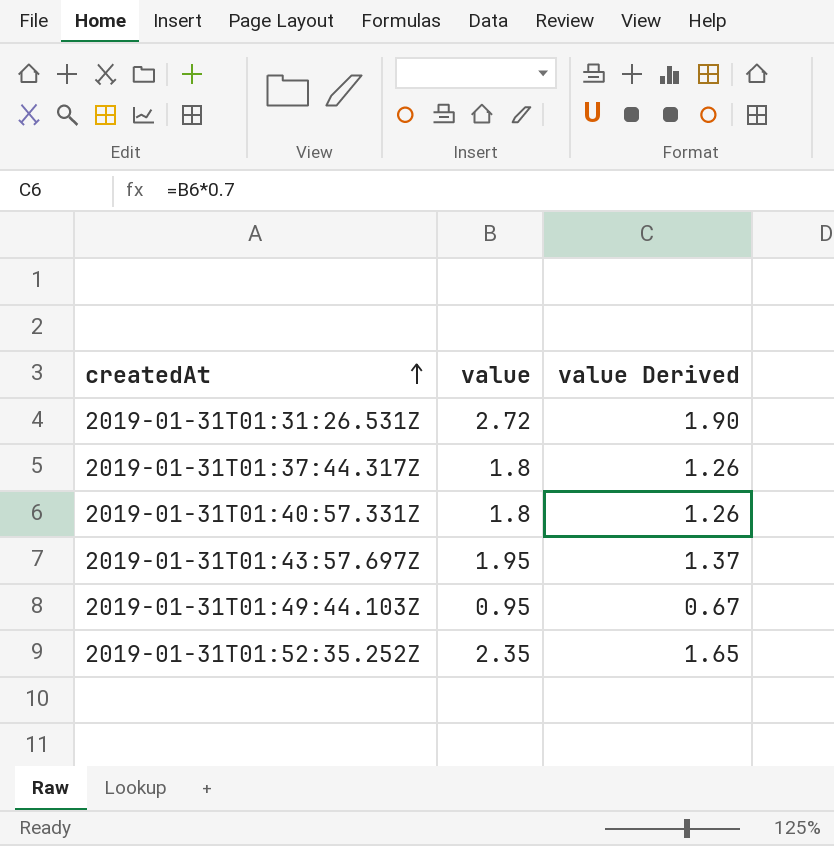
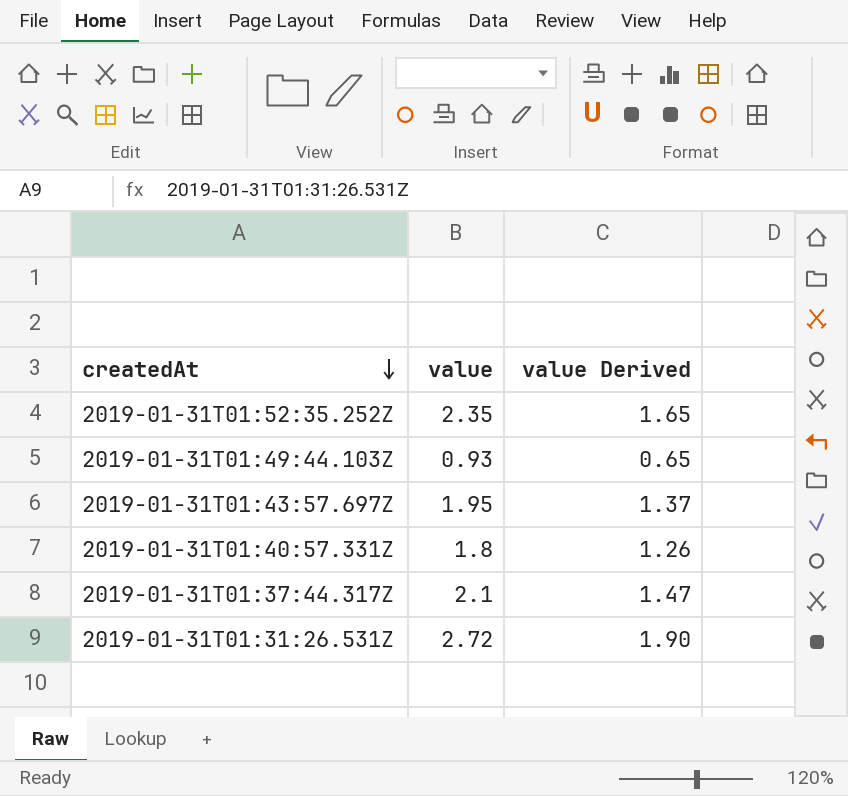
row order: createdAt ascending -> createdAt descending
2019-01-31T01:49:44.103Z | value: 0.95 -> 0.93
2019-01-31T01:49:44.103Z | value Derived: 0.67 -> 0.65
2019-01-31T01:37:44.317Z | value: 1.8 -> 2.1
2019-01-31T01:37:44.317Z | value Derived: 1.26 -> 1.47

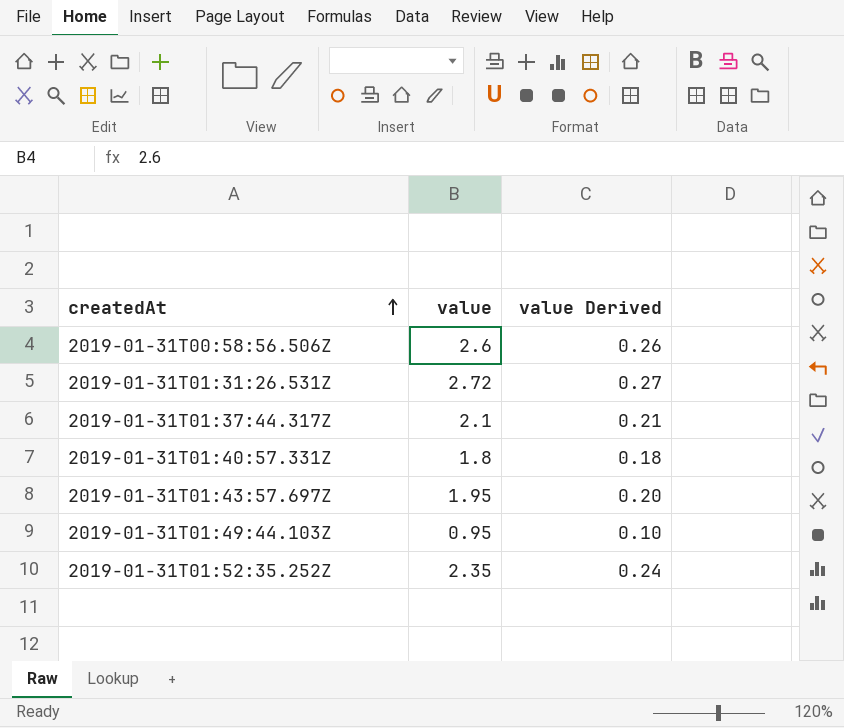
row order: createdAt descending -> createdAt ascending
column value Derived | formula: [value] * 0.7 -> [value] * 0.1
row 2019-01-31T00:58:56.506Z: none -> 2.6 | 0.26
2019-01-31T01:49:44.103Z | value: 0.93 -> 0.95

